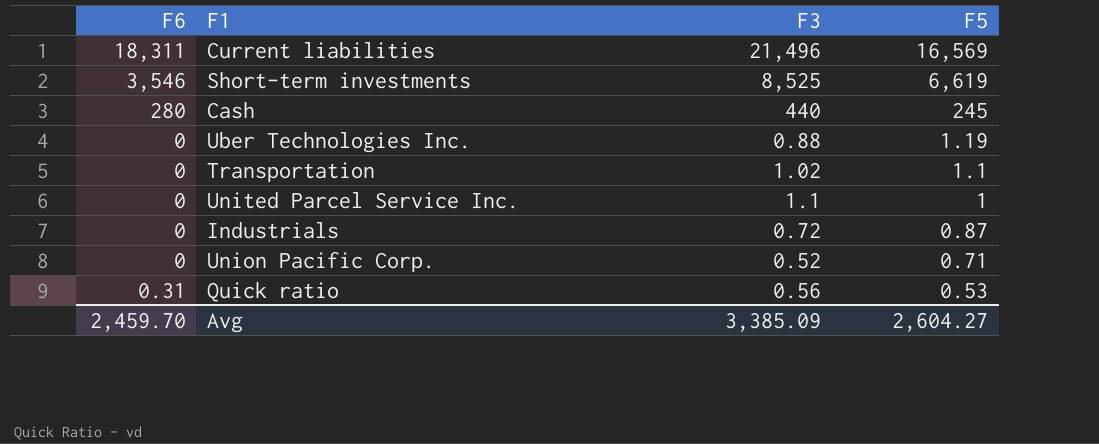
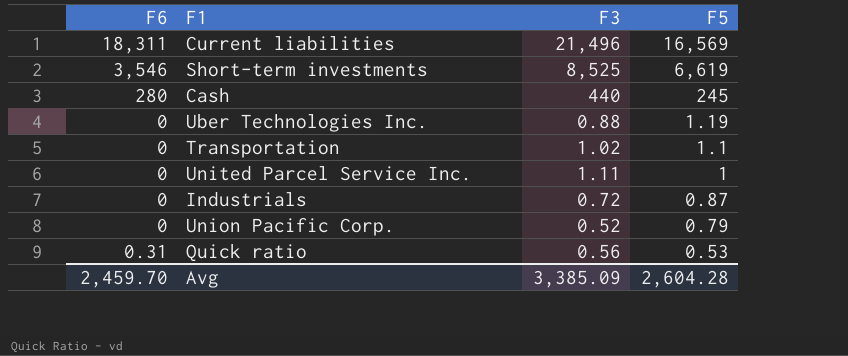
United Parcel Service Inc. | F3: 1.1 -> 1.11
Union Pacific Corp. | F5: 0.71 -> 0.79
Avg | F5: 2,604.27 -> 2,604.28

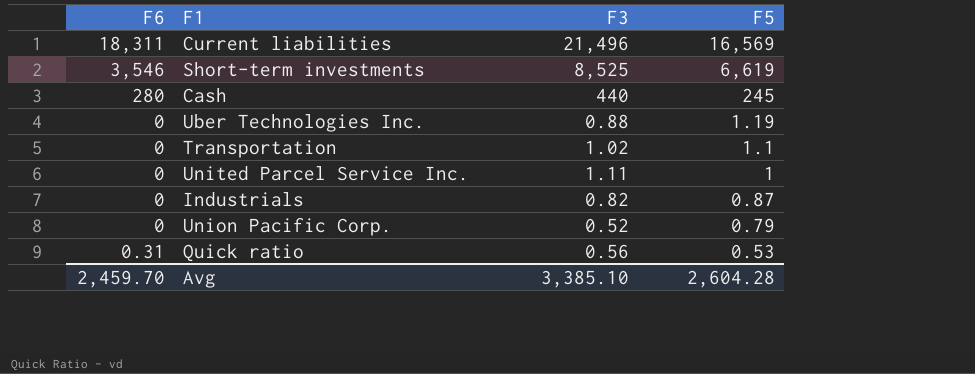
Industrials | F3: 0.72 -> 0.82
Avg | F3: 3,385.09 -> 3,385.10

